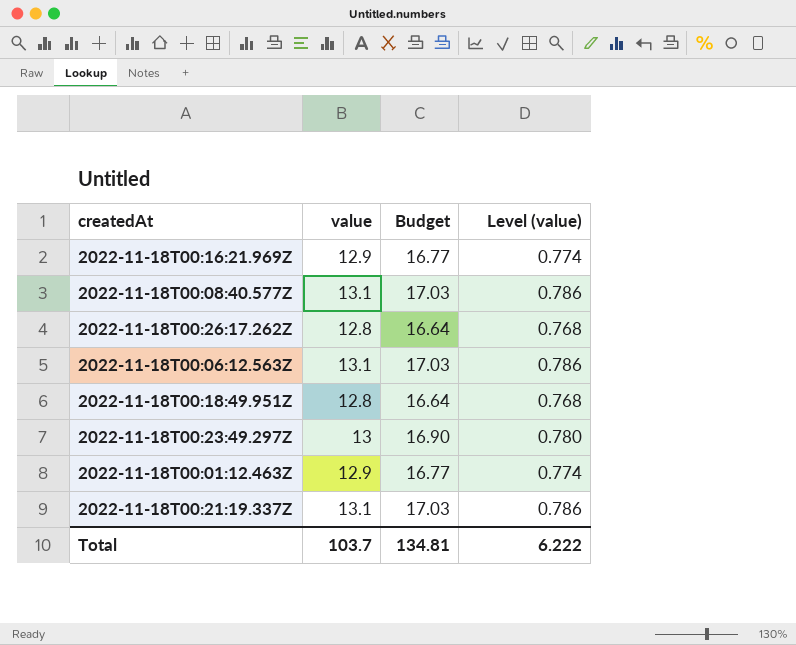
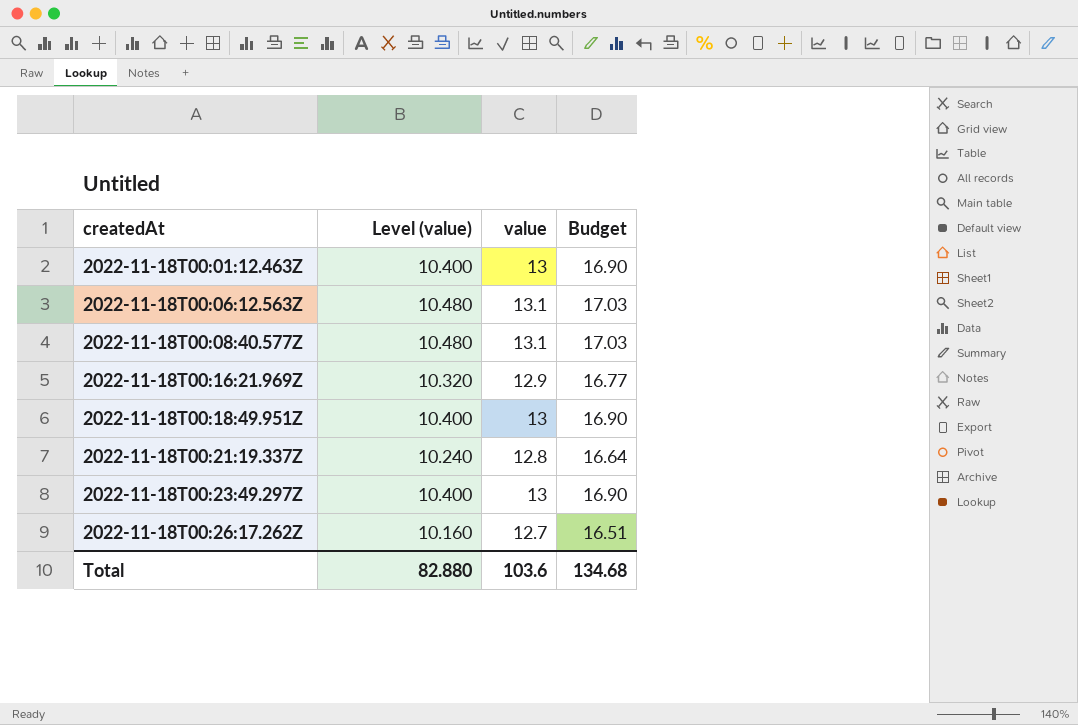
row order: none -> createdAt ascending
column Level (value) | formula: [value] * 0.06 -> [value] * 0.8
column Level (value) | position: 4 -> 2
2022-11-18T00:01:12.463Z | value: 12.9 -> 13
2022-11-18T00:01:12.463Z | Budget: 16.77 -> 16.90
2022-11-18T00:18:49.951Z | value: 12.8 -> 13
2022-11-18T00:18:49.951Z | Budget: 16.64 -> 16.90
2022-11-18T00:21:19.337Z | value: 13.1 -> 12.8
2022-11-18T00:21:19.337Z | Budget: 17.03 -> 16.64
2022-11-18T00:26:17.262Z | value: 12.8 -> 12.7
2022-11-18T00:26:17.262Z | Budget: 16.64 -> 16.51
Total | Level (value): 6.222 -> 82.880
Total | value: 103.7 -> 103.6
Total | Budget: 134.81 -> 134.68

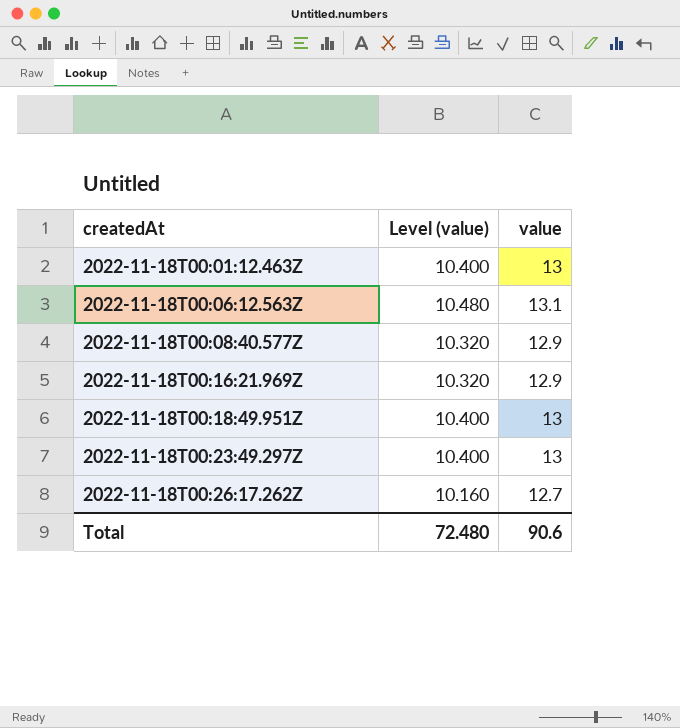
column Budget | formula: [value] * 1.3 -> none
row 2022-11-18T00:21:19.337Z: 10.240 | 12.8 | 16.64 -> none
2022-11-18T00:08:40.577Z | Level (value): 10.480 -> 10.320
2022-11-18T00:08:40.577Z | value: 13.1 -> 12.9
Total | Level (value): 82.880 -> 72.480
Total | value: 103.6 -> 90.6

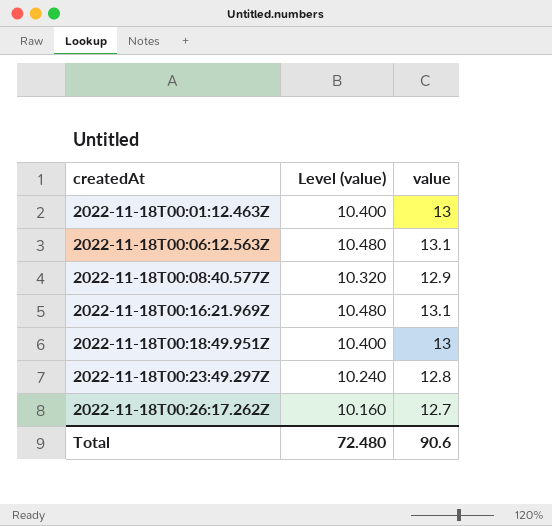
2022-11-18T00:16:21.969Z | Level (value): 10.320 -> 10.480
2022-11-18T00:16:21.969Z | value: 12.9 -> 13.1
2022-11-18T00:23:49.297Z | Level (value): 10.400 -> 10.240
2022-11-18T00:23:49.297Z | value: 13 -> 12.8

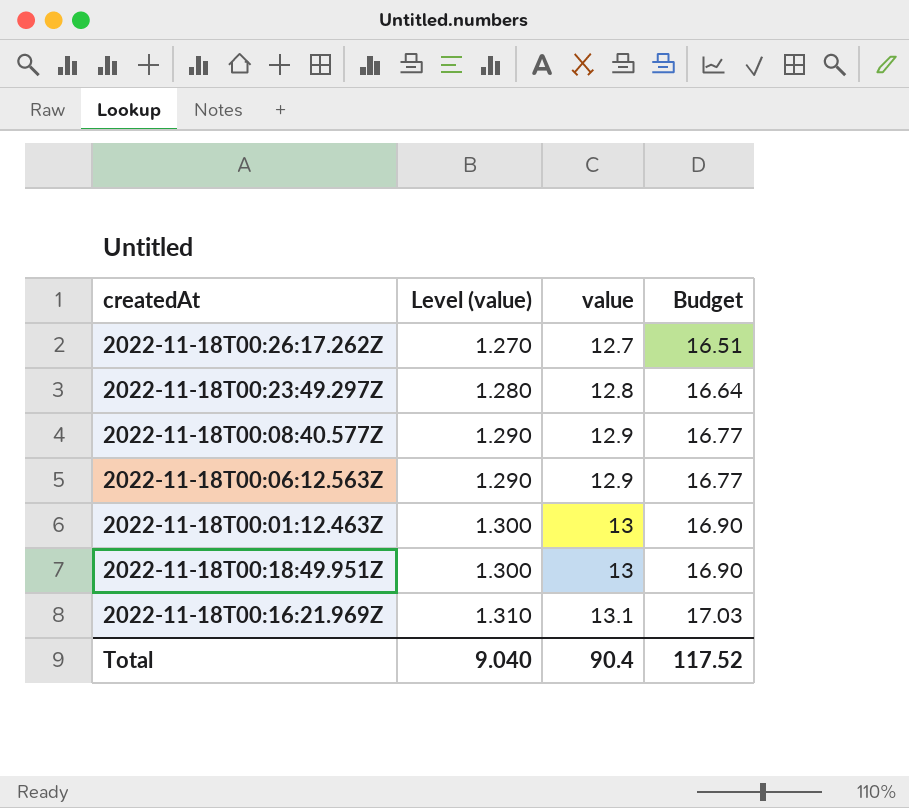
row order: createdAt ascending -> Level (value) ascending
column Level (value) | formula: [value] * 0.8 -> [value] * 0.1
column Budget | formula: none -> [value] * 1.3
2022-11-18T00:06:12.563Z | value: 13.1 -> 12.9
Total | Level (value): 72.480 -> 9.040
Total | value: 90.6 -> 90.4

